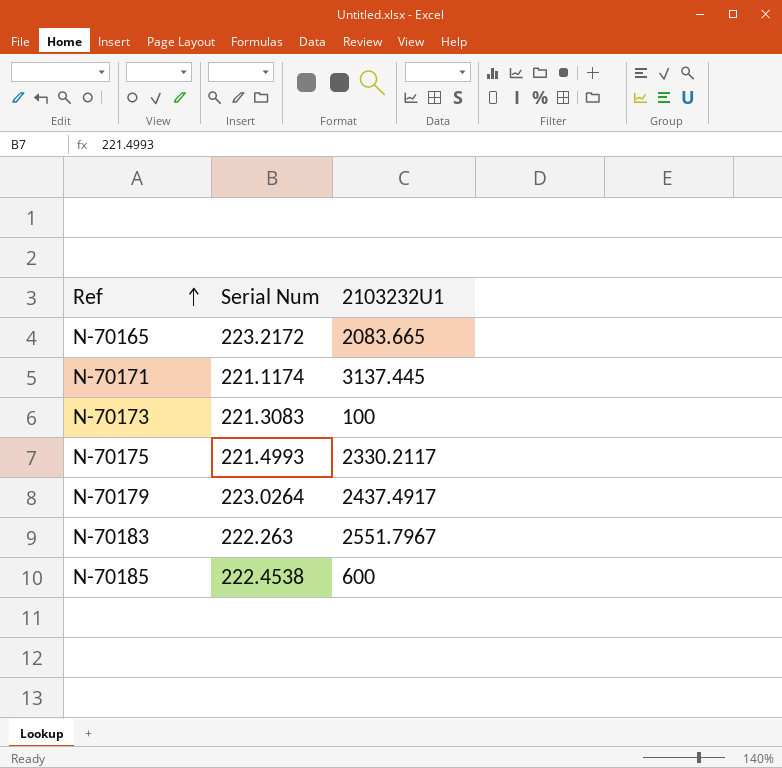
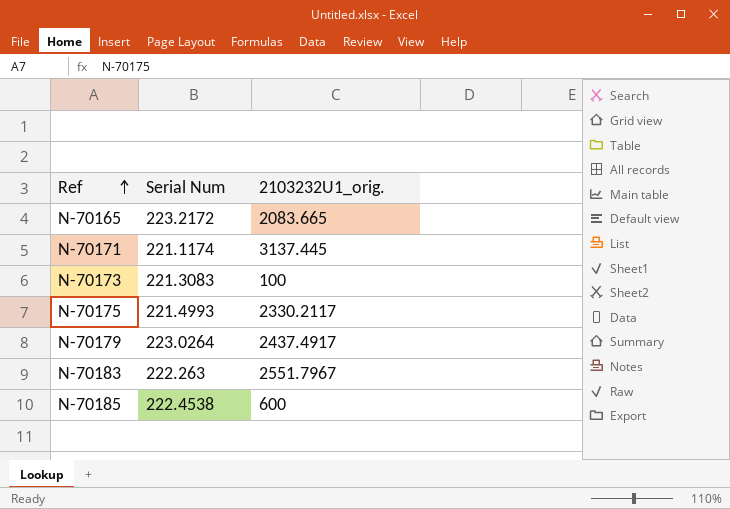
column name: 2103232U1 -> 2103232U1_orig.

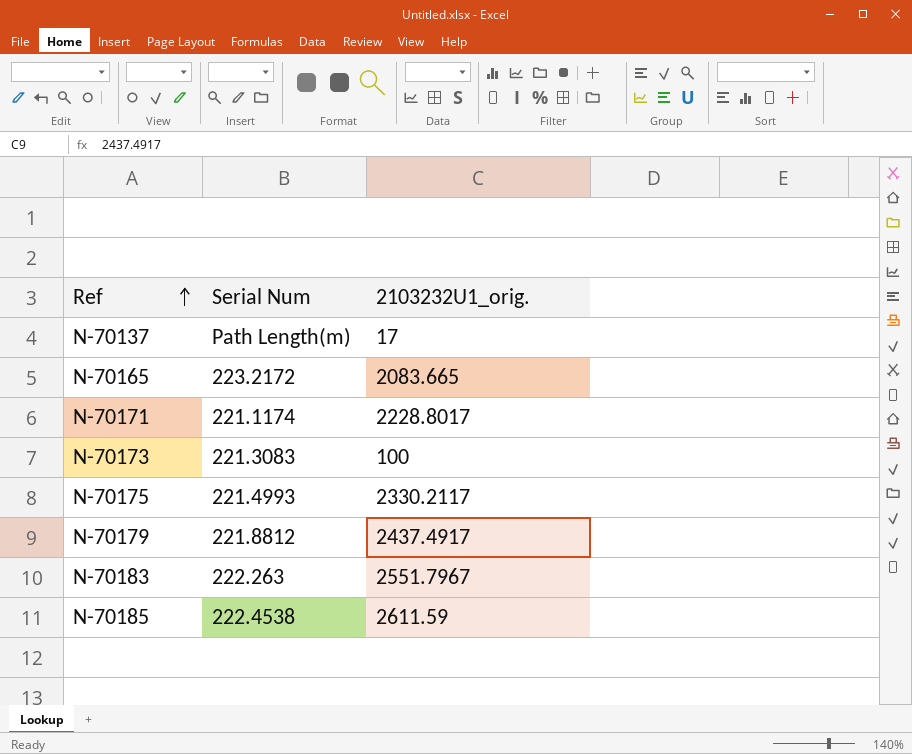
row N-70137: none -> Path Length(m) | 17
N-70171 | 2103232U1_orig.: 3137.445 -> 2228.8017
N-70179 | Serial Num: 223.0264 -> 221.8812
N-70185 | 2103232U1_orig.: 600 -> 2611.59

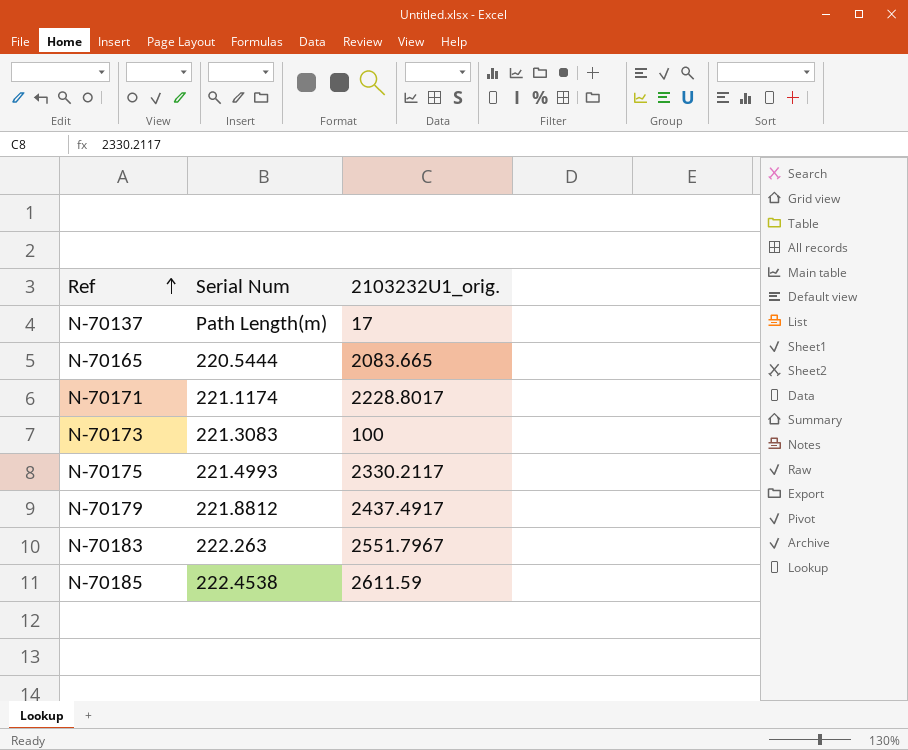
N-70165 | Serial Num: 223.2172 -> 220.5444

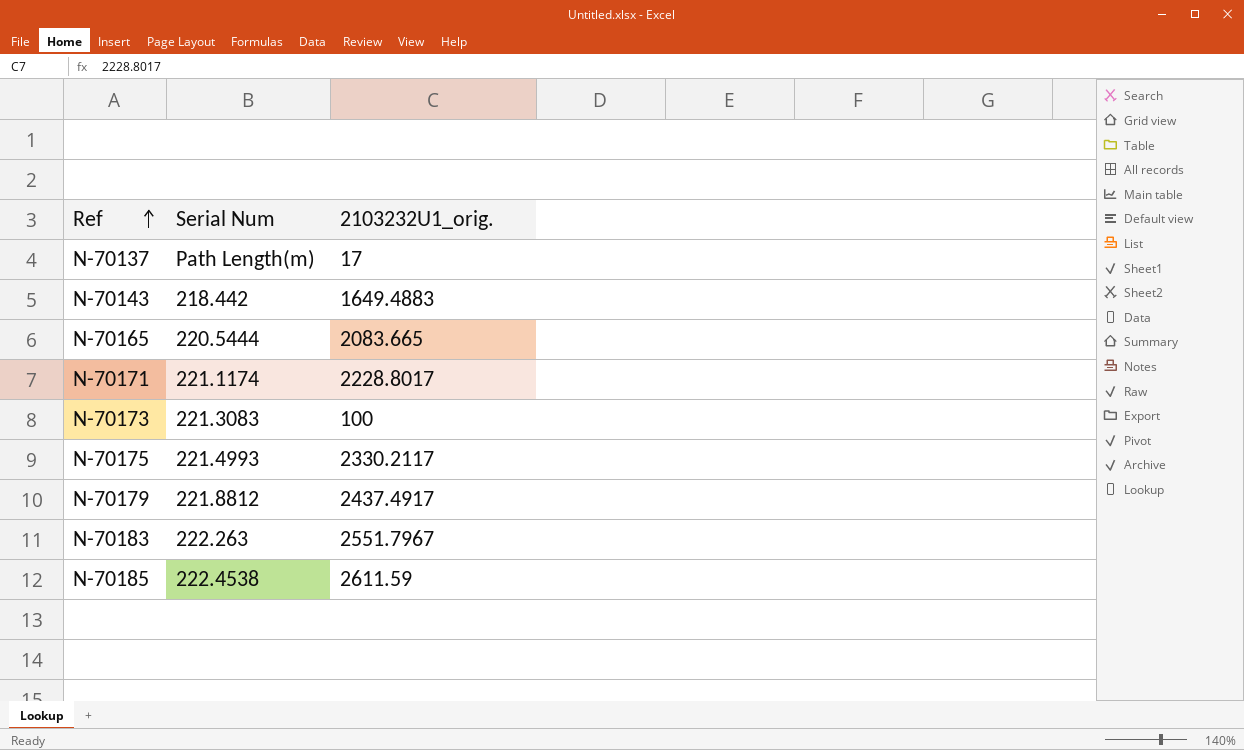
row N-70143: none -> 218.442 | 1649.4883

